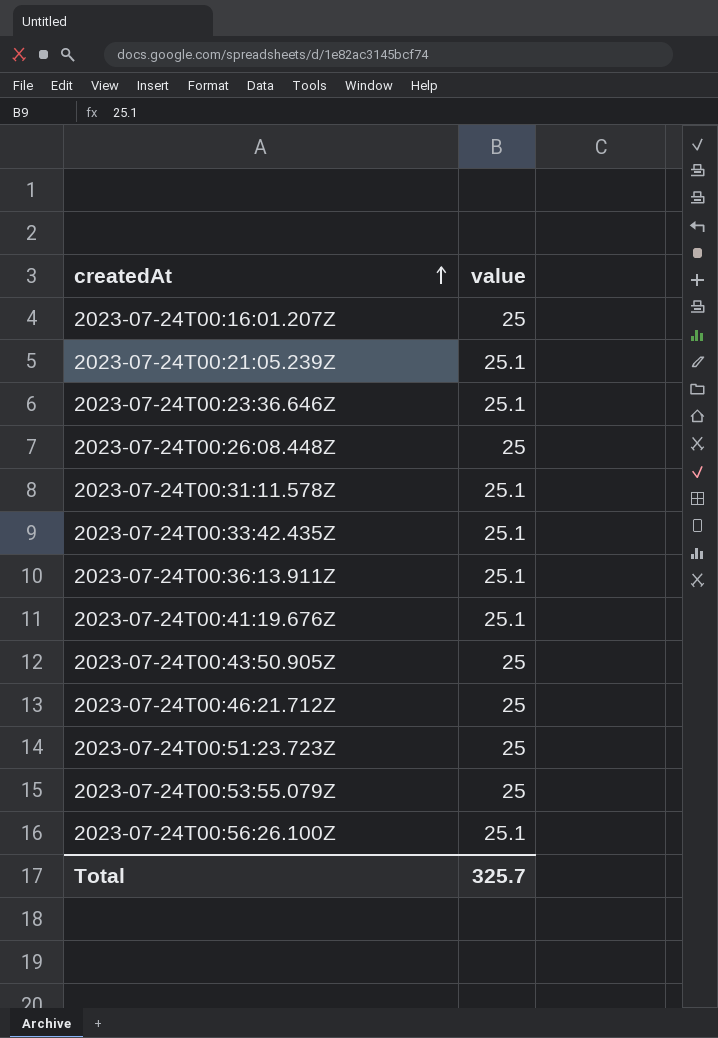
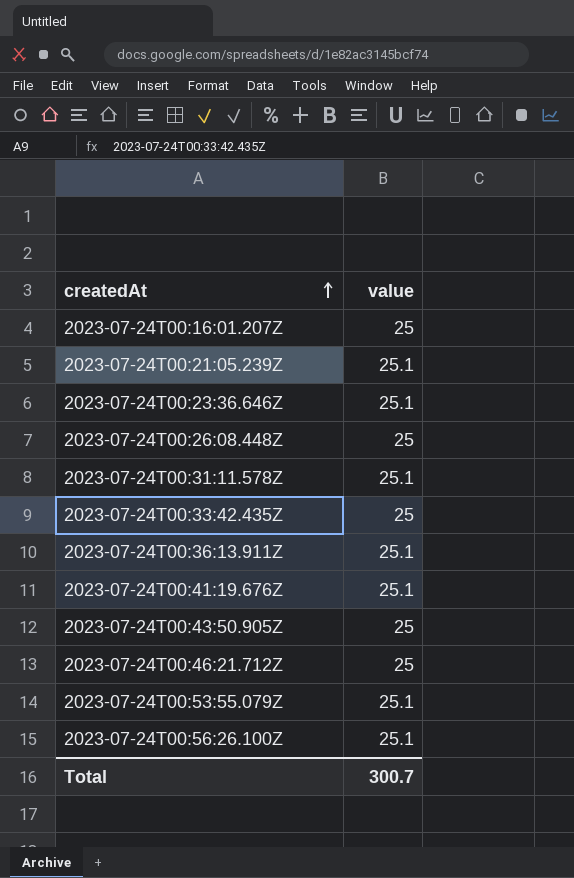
row 2023-07-24T00:51:23.723Z: 25 -> none
2023-07-24T00:33:42.435Z | value: 25.1 -> 25
2023-07-24T00:53:55.079Z | value: 25 -> 25.1
Total | value: 325.7 -> 300.7

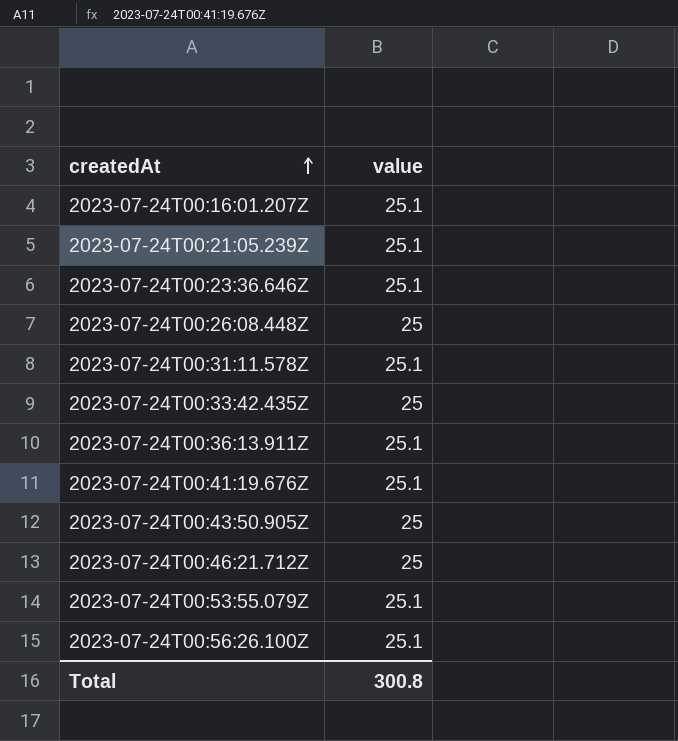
2023-07-24T00:16:01.207Z | value: 25 -> 25.1
Total | value: 300.7 -> 300.8

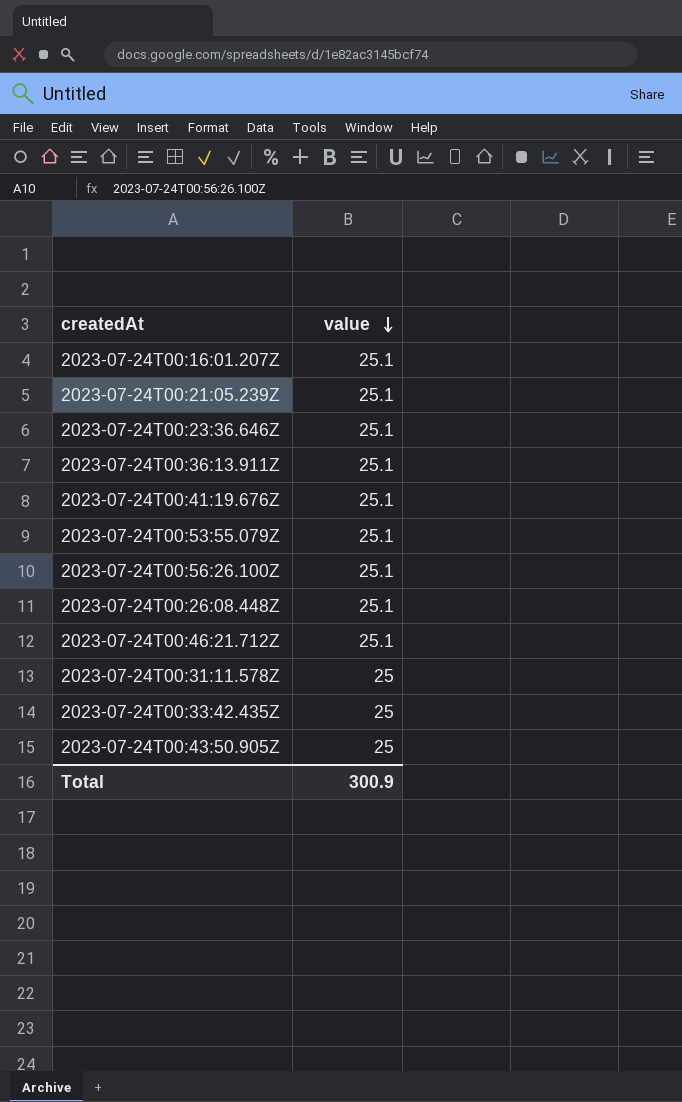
row order: createdAt ascending -> value descending
2023-07-24T00:26:08.448Z | value: 25 -> 25.1
2023-07-24T00:46:21.712Z | value: 25 -> 25.1
2023-07-24T00:31:11.578Z | value: 25.1 -> 25
Total | value: 300.8 -> 300.9

